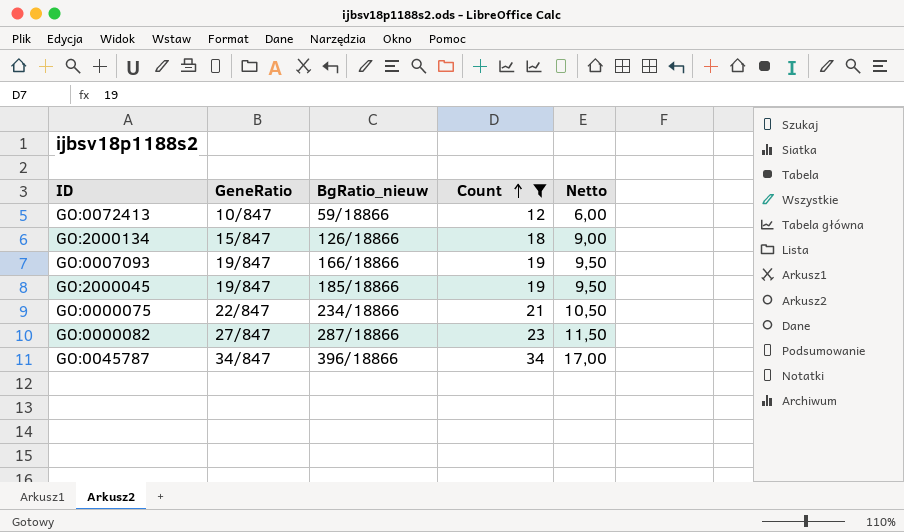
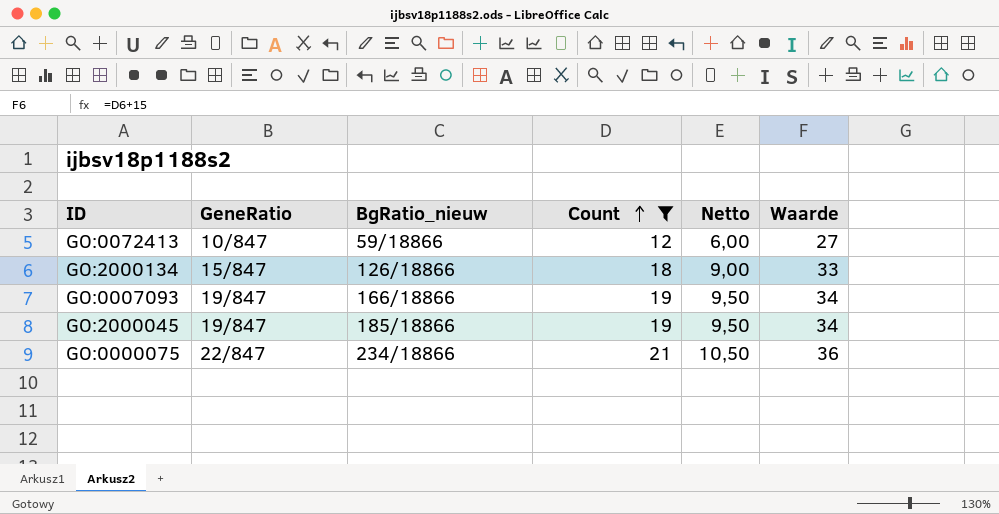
column Waarde | formula: none -> [Count] + 15
row GO:0000082: 27/847 | 287/18866 | 23 | 11,50 -> none
row GO:0045787: 34/847 | 396/18866 | 34 | 17,00 -> none

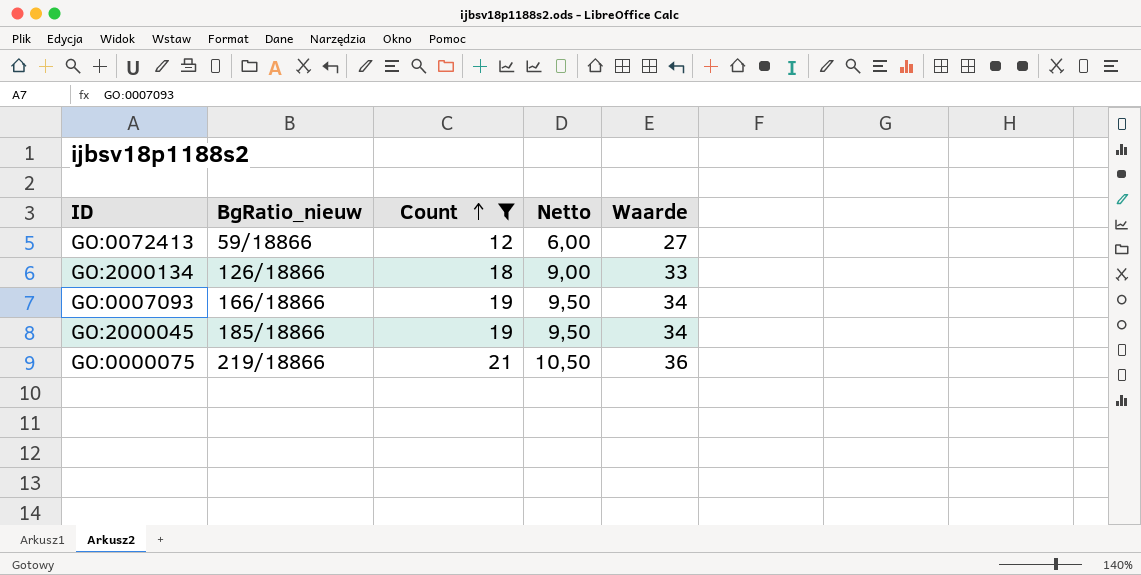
column GeneRatio | position: 2 -> none
GO:0000075 | BgRatio_nieuw: 234/18866 -> 219/18866

